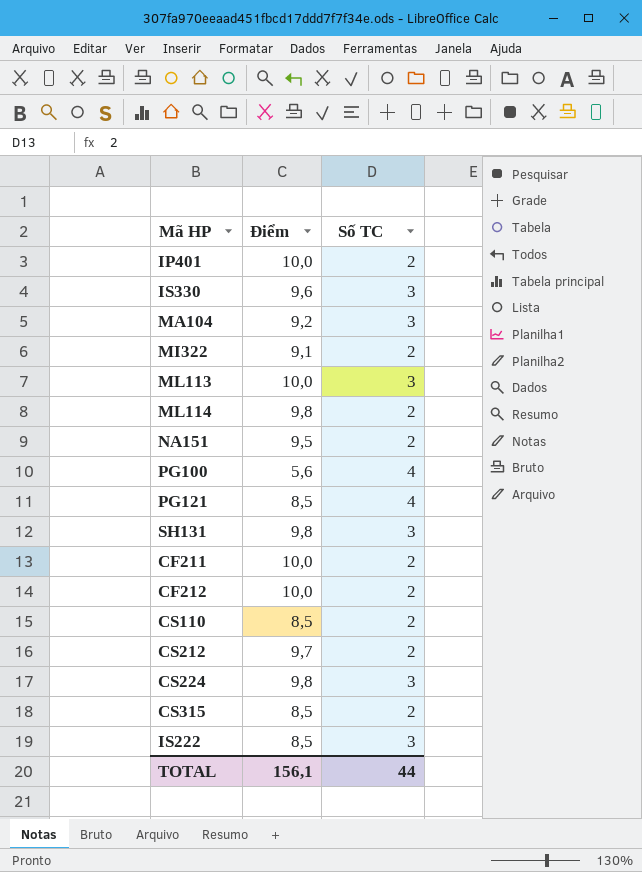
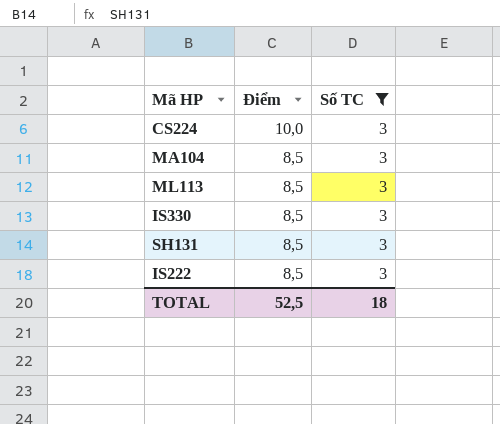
filter: none -> Số TC = 3
row order: none -> Điểm descending
CS224 | Điểm: 9,8 -> 10,0
MA104 | Điểm: 9,2 -> 8,5
ML113 | Điểm: 10,0 -> 8,5
IS330 | Điểm: 9,6 -> 8,5
SH131 | Điểm: 9,8 -> 8,5
TOTAL | Điểm: 156,1 -> 52,5
TOTAL | Số TC: 44 -> 18

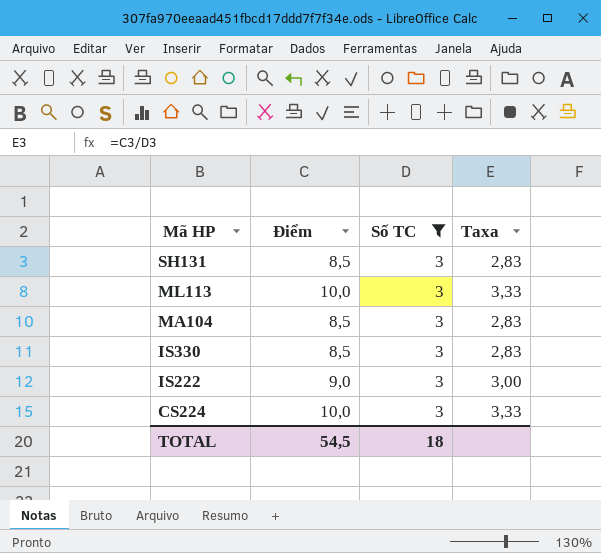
row order: Điểm descending -> Mã HP descending
column Taxa | formula: none -> [Điểm] / [Số TC]
ML113 | Điểm: 8,5 -> 10,0
IS222 | Điểm: 8,5 -> 9,0
TOTAL | Điểm: 52,5 -> 54,5

